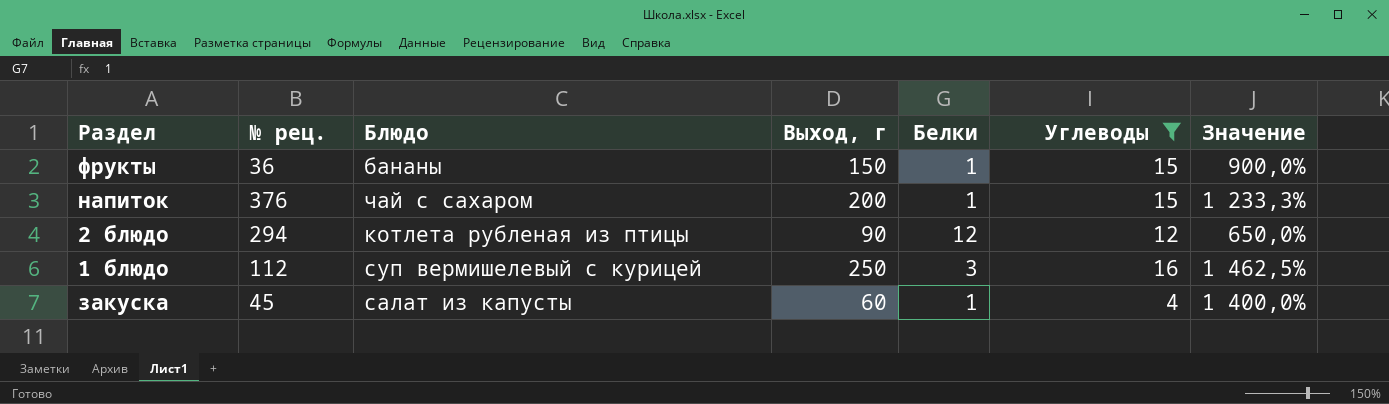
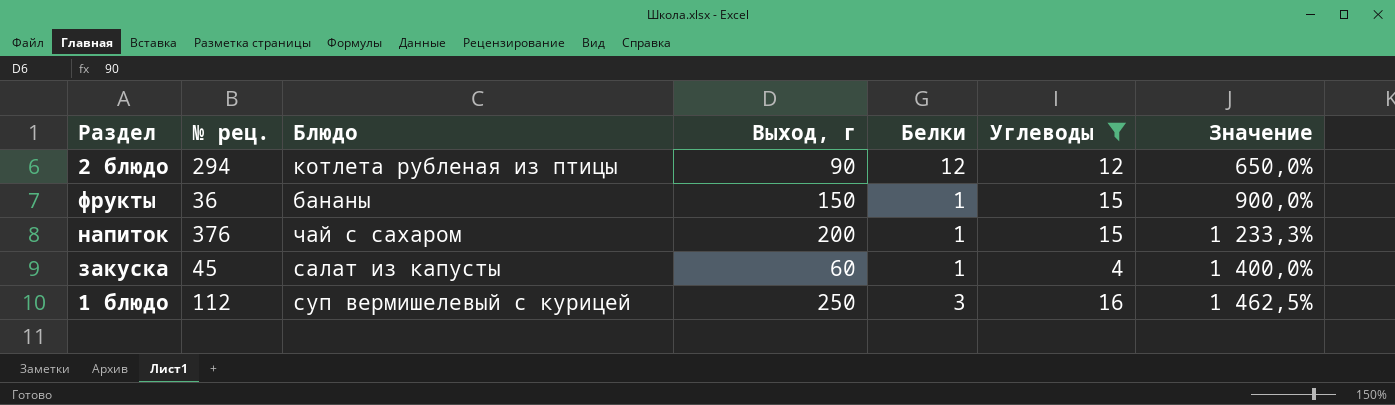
row order: none -> Значение ascending

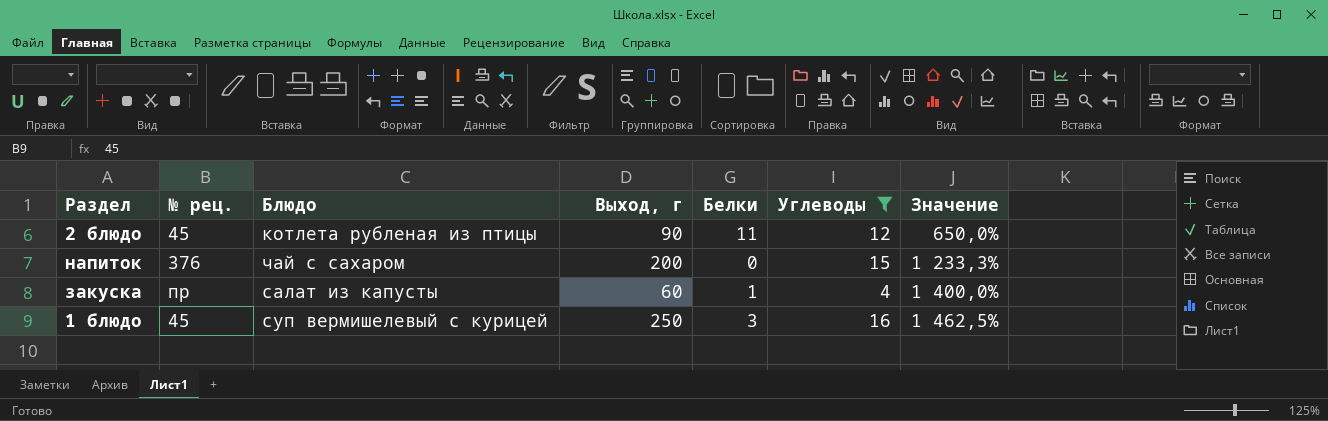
row фрукты: 36 | бананы | 150 | 1 | 15 | 900,0% -> none
2 блюдо | № рец.: 294 -> 45
2 блюдо | Белки: 12 -> 11
напиток | Белки: 1 -> 0
закуска | № рец.: 45 -> пр
1 блюдо | № рец.: 112 -> 45

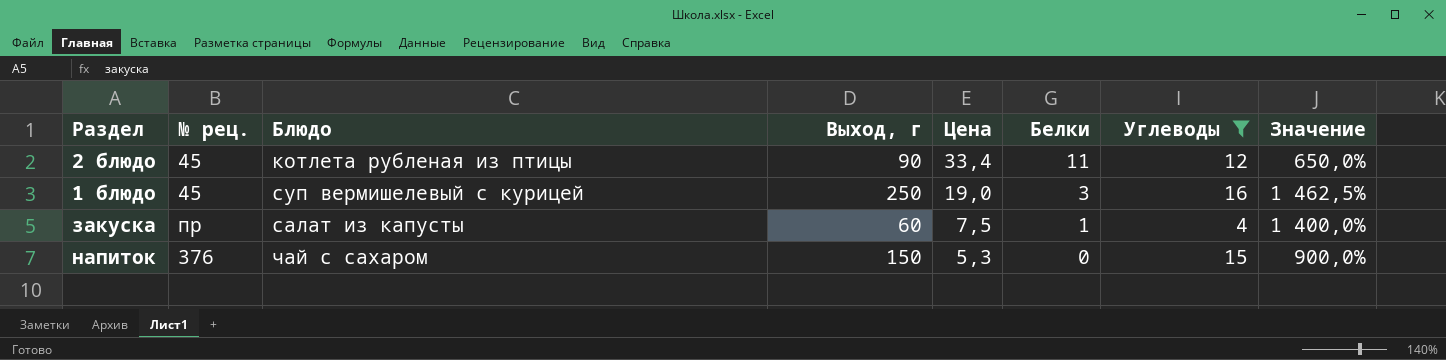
row order: Значение ascending -> Цена descending
column Цена | position: none -> 5
напиток | Выход, г: 200 -> 150
напиток | Значение: 1 233,3% -> 900,0%

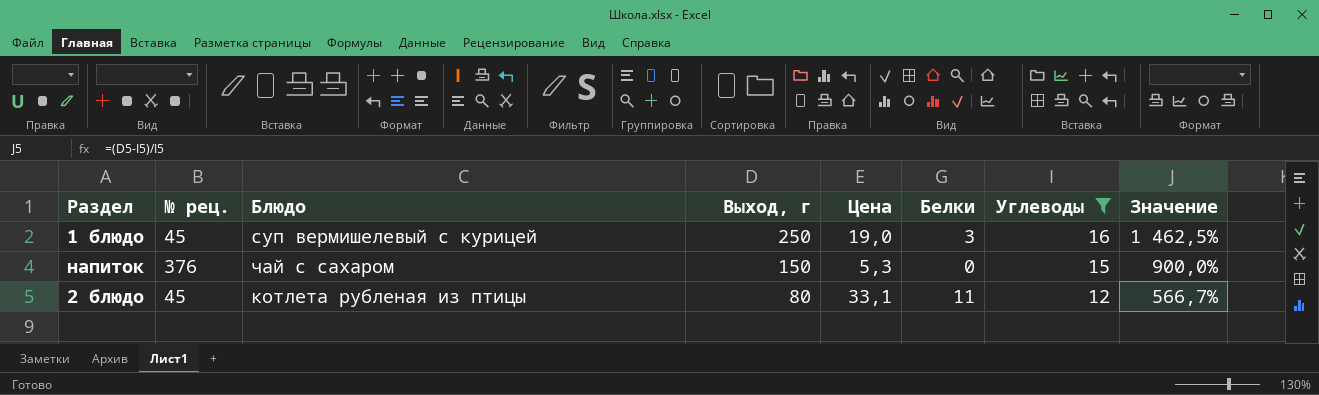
row order: Цена descending -> Выход, г descending
row закуска: пр | салат из капусты | 60 | 7,5 | 1 | 4 | 1 400,0% -> none
2 блюдо | Выход, г: 90 -> 80
2 блюдо | Цена: 33,4 -> 33,1
2 блюдо | Значение: 650,0% -> 566,7%

